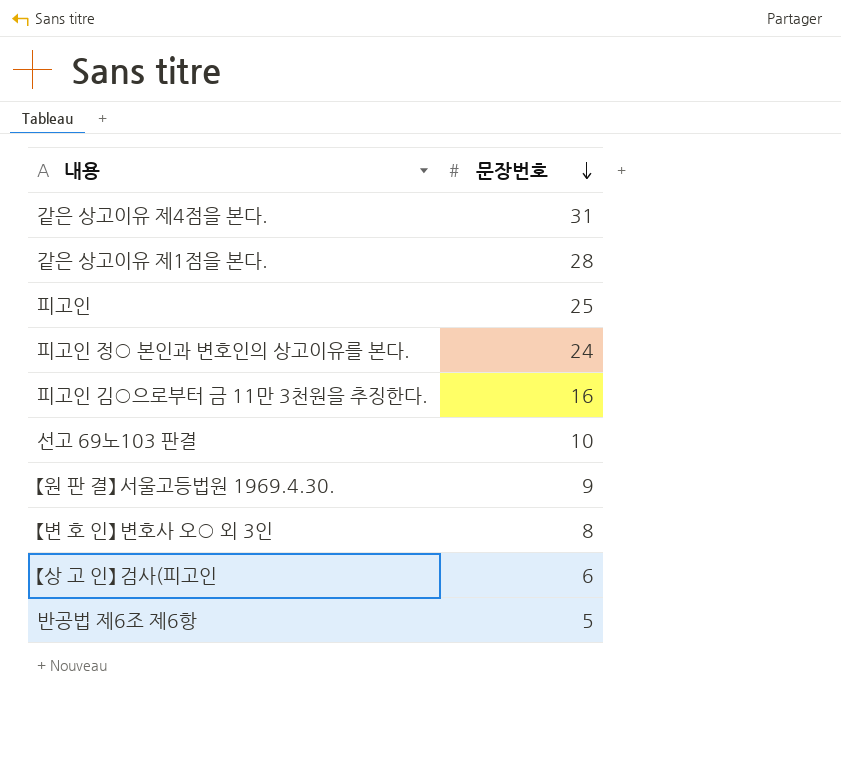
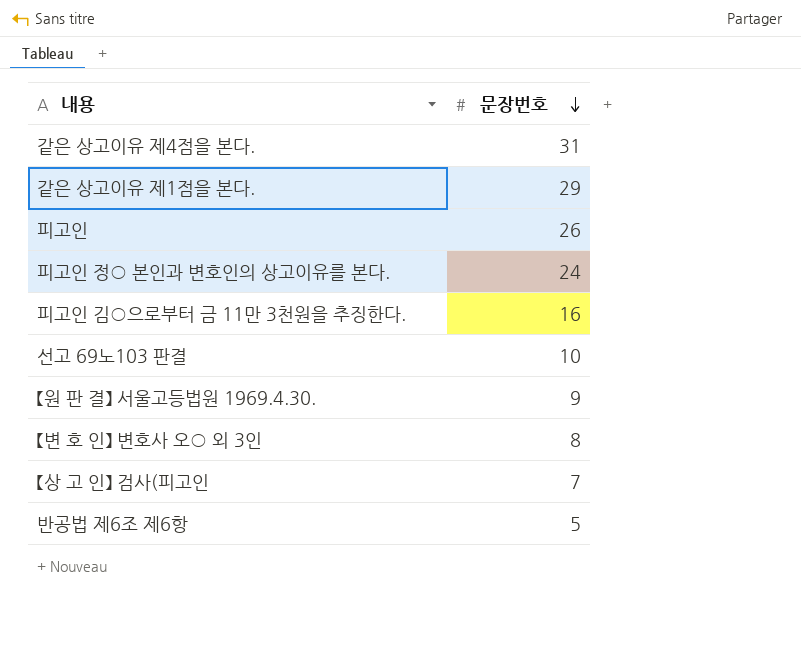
같은 상고이유 제1점을 본다. | 문장번호: 28 -> 29
피고인 | 문장번호: 25 -> 26
【상 고 인】 검사(피고인 | 문장번호: 6 -> 7

